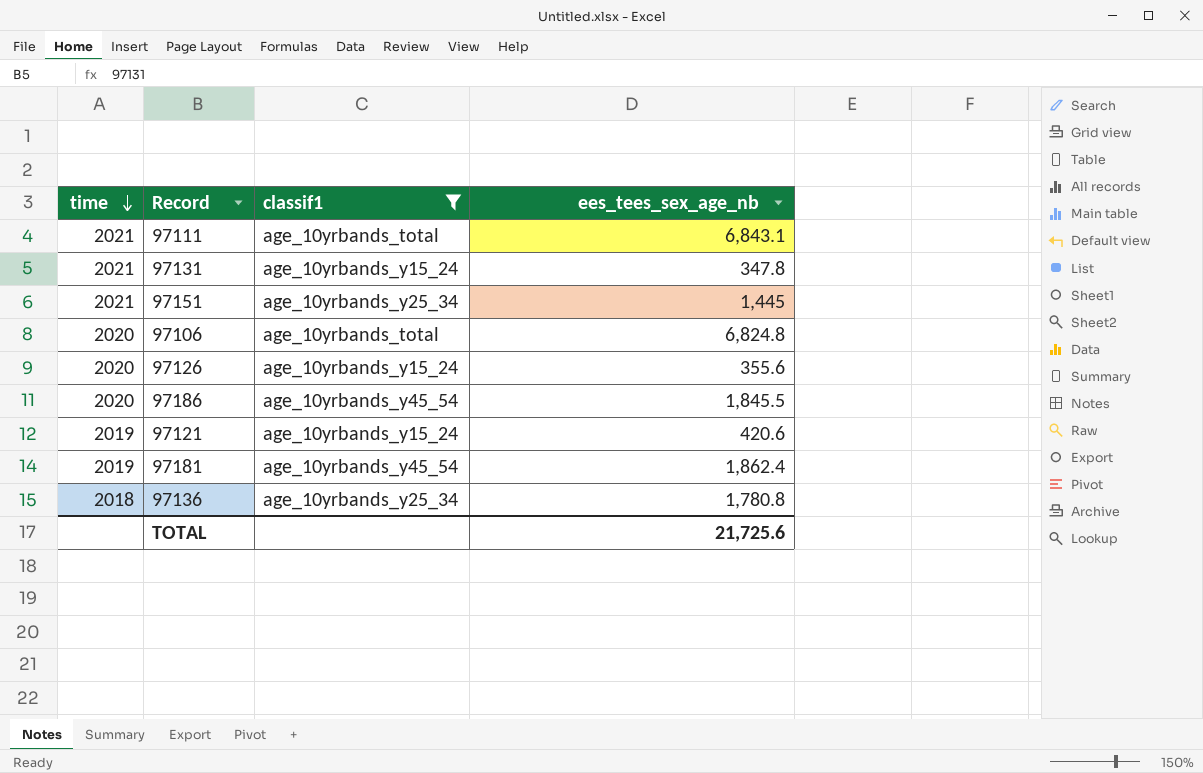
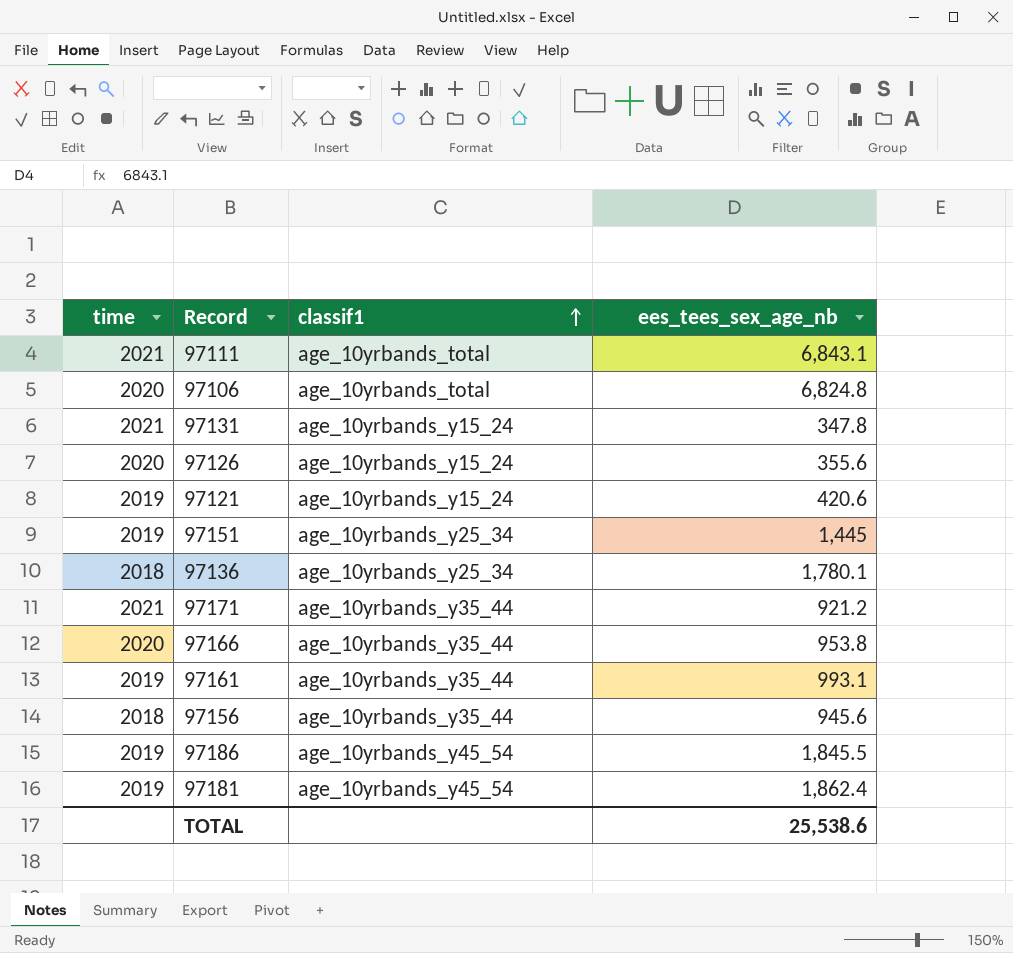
filter: classif1 != age_10yrbands_y35_44 -> none
row order: time descending -> classif1 ascending
97151 | time: 2021 -> 2019
97136 | ees_tees_sex_age_nb: 1,780.8 -> 1,780.1
97186 | time: 2020 -> 2019
TOTAL | ees_tees_sex_age_nb: 21,725.6 -> 25,538.6

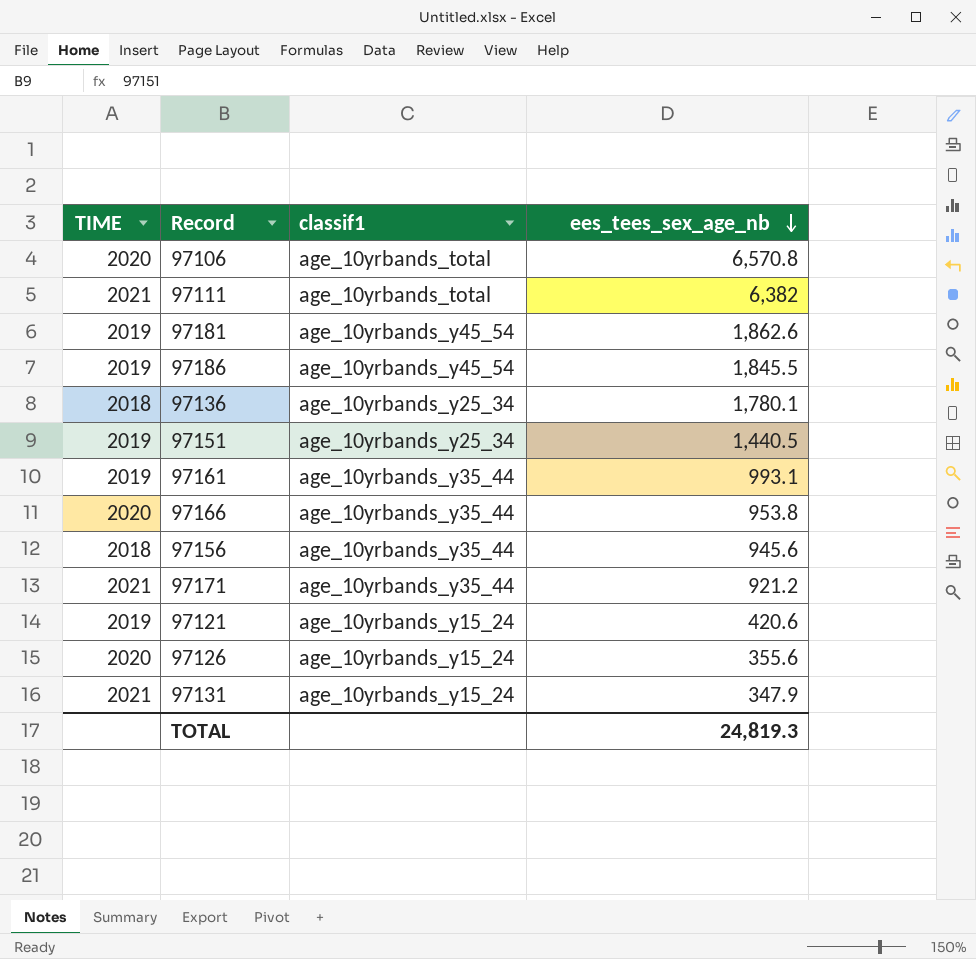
row order: classif1 ascending -> ees_tees_sex_age_nb descending
column name: time -> TIME
97106 | ees_tees_sex_age_nb: 6,824.8 -> 6,570.8
97111 | ees_tees_sex_age_nb: 6,843.1 -> 6,382
97181 | ees_tees_sex_age_nb: 1,862.4 -> 1,862.6
97151 | ees_tees_sex_age_nb: 1,445 -> 1,440.5
97131 | ees_tees_sex_age_nb: 347.8 -> 347.9
TOTAL | ees_tees_sex_age_nb: 25,538.6 -> 24,819.3

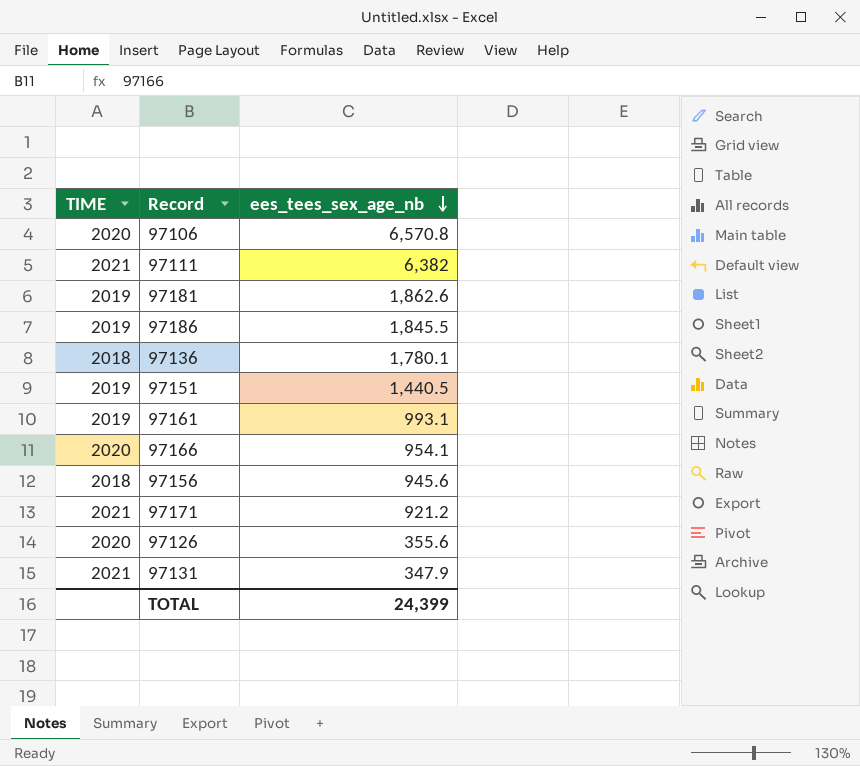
column classif1 | position: 3 -> none
row 97121: 2019 | age_10yrbands_y15_24 | 420.6 -> none
97166 | ees_tees_sex_age_nb: 953.8 -> 954.1
TOTAL | ees_tees_sex_age_nb: 24,819.3 -> 24,399

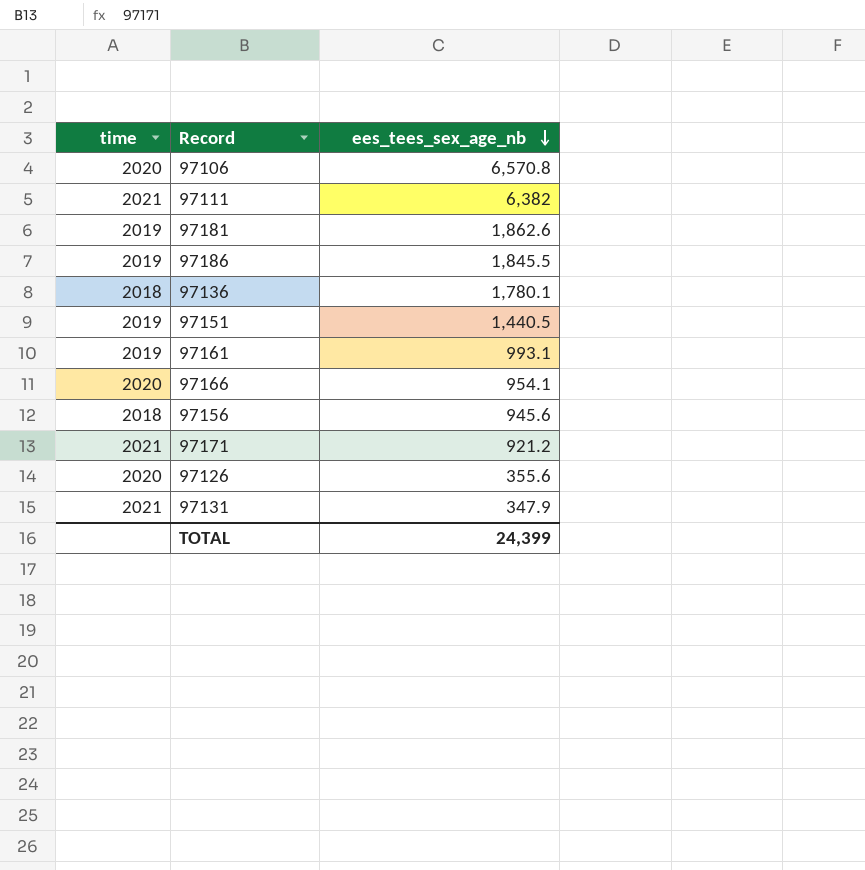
column name: TIME -> time

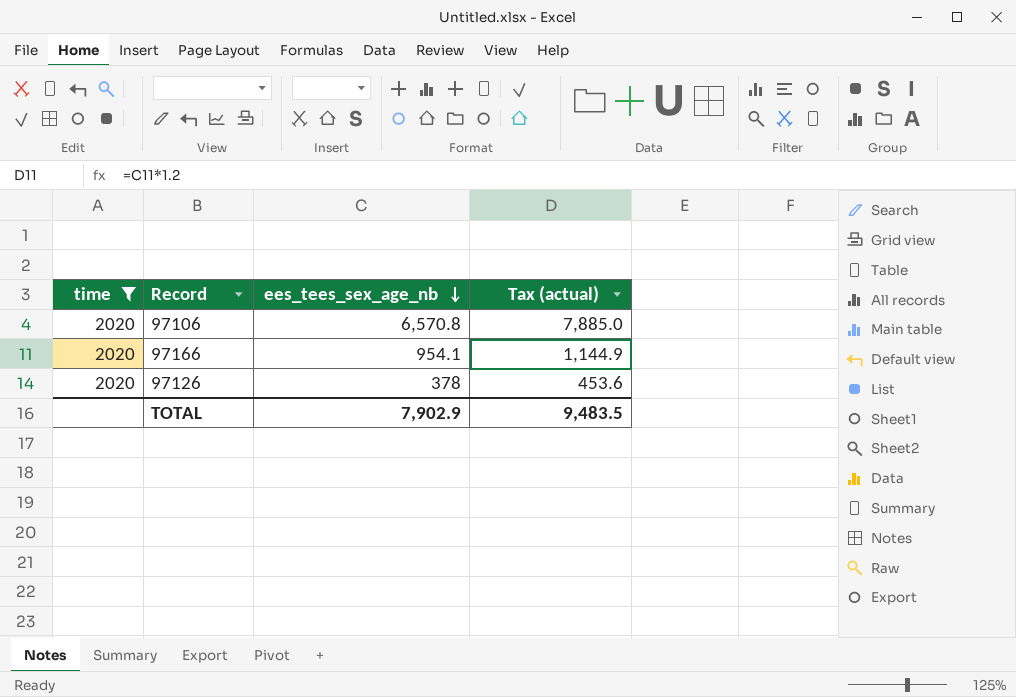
filter: none -> time = 2020
column Tax (actual) | formula: none -> [ees_tees_sex_age_nb] * 1.2
97126 | ees_tees_sex_age_nb: 355.6 -> 378
TOTAL | ees_tees_sex_age_nb: 24,399 -> 7,902.9

